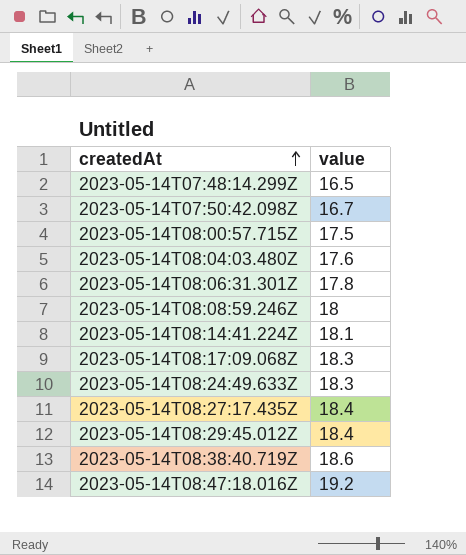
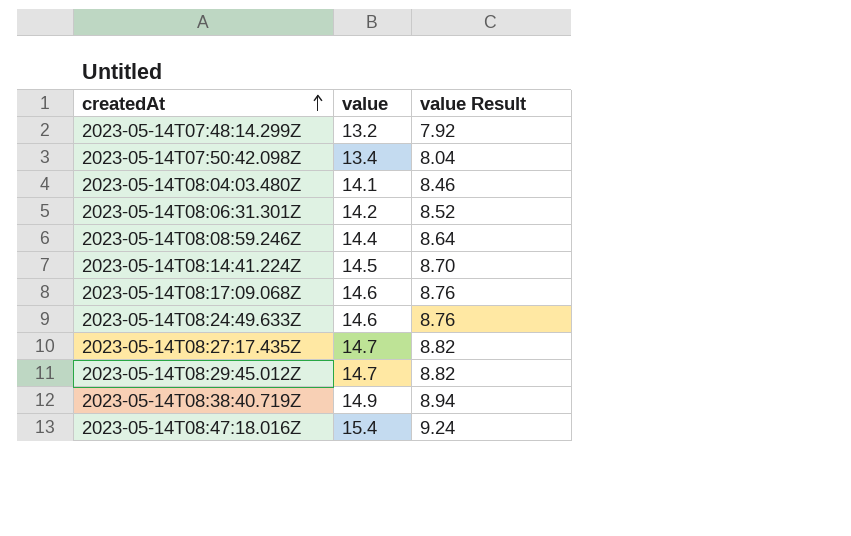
column value Result | formula: none -> [value] * 0.6
row 2023-05-14T08:00:57.715Z: 17.5 -> none
2023-05-14T07:48:14.299Z | value: 16.5 -> 13.2
2023-05-14T07:50:42.098Z | value: 16.7 -> 13.4
2023-05-14T08:04:03.480Z | value: 17.6 -> 14.1
2023-05-14T08:06:31.301Z | value: 17.8 -> 14.2
2023-05-14T08:08:59.246Z | value: 18 -> 14.4
2023-05-14T08:14:41.224Z | value: 18.1 -> 14.5
2023-05-14T08:17:09.068Z | value: 18.3 -> 14.6
2023-05-14T08:24:49.633Z | value: 18.3 -> 14.6
2023-05-14T08:27:17.435Z | value: 18.4 -> 14.7
2023-05-14T08:29:45.012Z | value: 18.4 -> 14.7
2023-05-14T08:38:40.719Z | value: 18.6 -> 14.9
2023-05-14T08:47:18.016Z | value: 19.2 -> 15.4

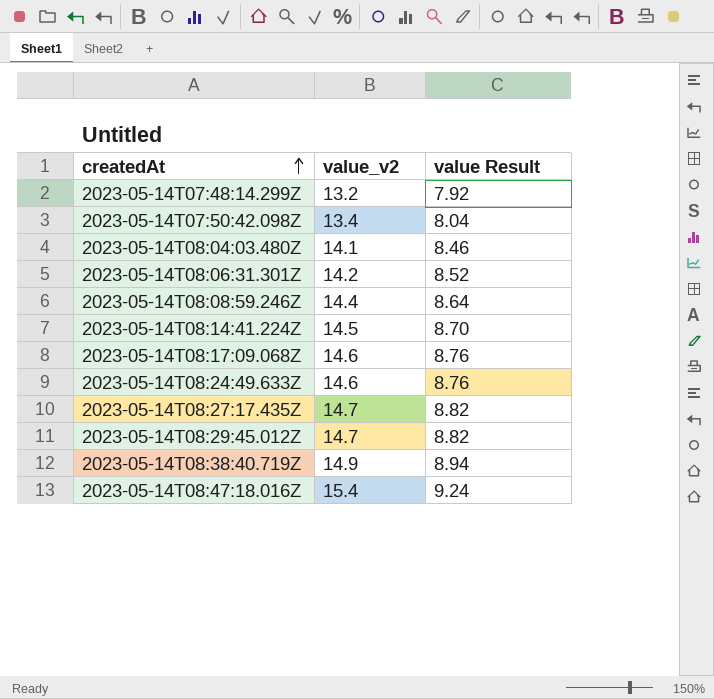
column name: value -> value_v2

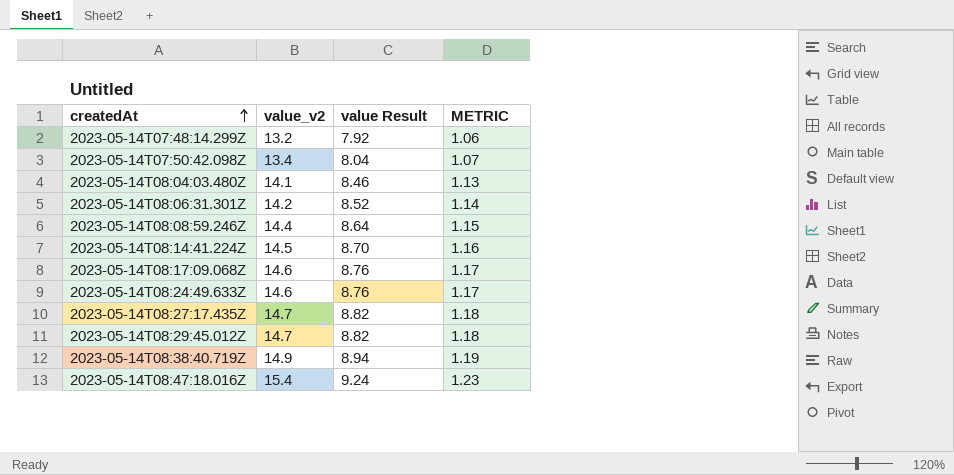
column METRIC | formula: none -> [value_v2] * 0.08

